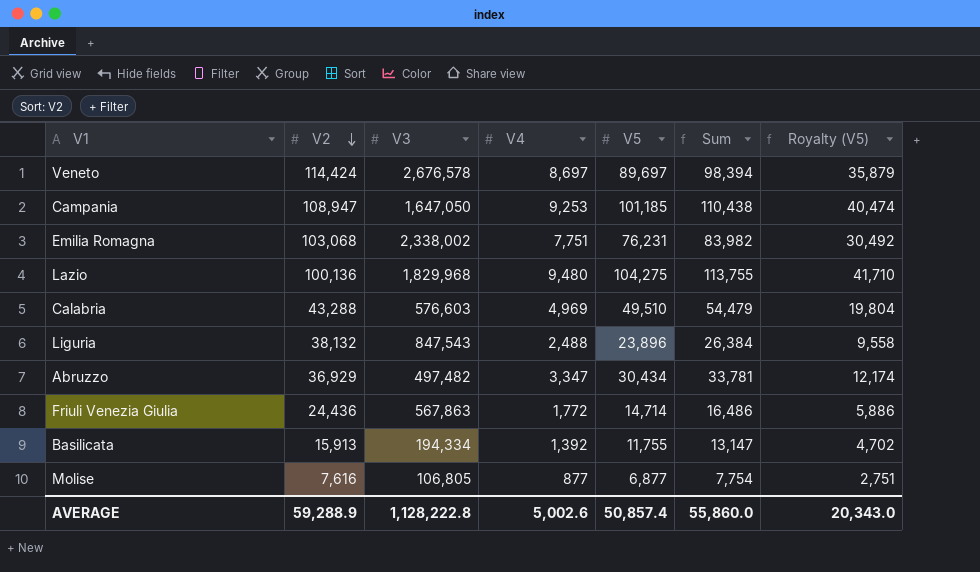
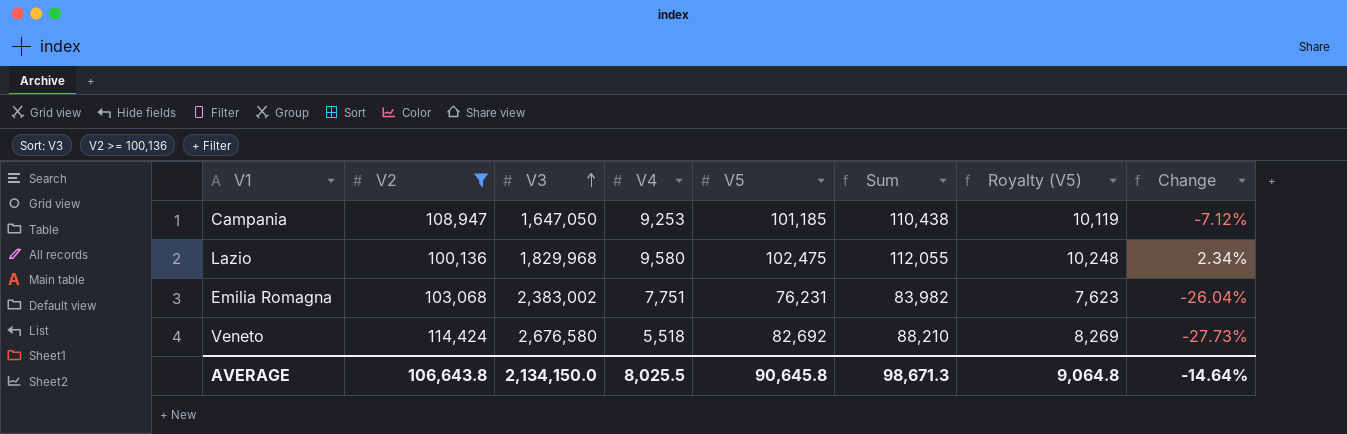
filter: none -> V2 >= 100,136
row order: V2 descending -> V3 ascending
column Royalty (V5) | formula: [V5] * 0.4 -> [V5] * 0.1
column Change | formula: none -> ([V5] - [V2]) / [V2]
Lazio | V4: 9,480 -> 9,580
Lazio | V5: 104,275 -> 102,475
Lazio | Sum: 113,755 -> 112,055
Emilia Romagna | V3: 2,338,002 -> 2,383,002
Veneto | V3: 2,676,578 -> 2,676,580
Veneto | V4: 8,697 -> 5,518
Veneto | V5: 89,697 -> 82,692
Veneto | Sum: 98,394 -> 88,210
AVERAGE | V2: 59,288.9 -> 106,643.8
AVERAGE | V3: 1,128,222.8 -> 2,134,150.0
AVERAGE | V4: 5,002.6 -> 8,025.5
AVERAGE | V5: 50,857.4 -> 90,645.8
AVERAGE | Sum: 55,860.0 -> 98,671.3
AVERAGE | Royalty (V5): 20,343.0 -> 9,064.8

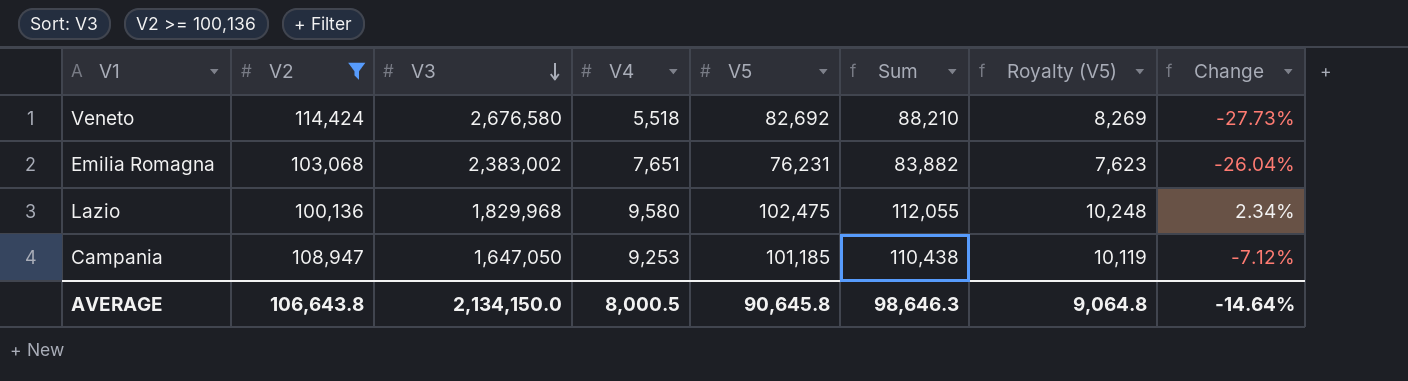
row order: V3 ascending -> V3 descending
Emilia Romagna | V4: 7,751 -> 7,651
Emilia Romagna | Sum: 83,982 -> 83,882
AVERAGE | V4: 8,025.5 -> 8,000.5
AVERAGE | Sum: 98,671.3 -> 98,646.3

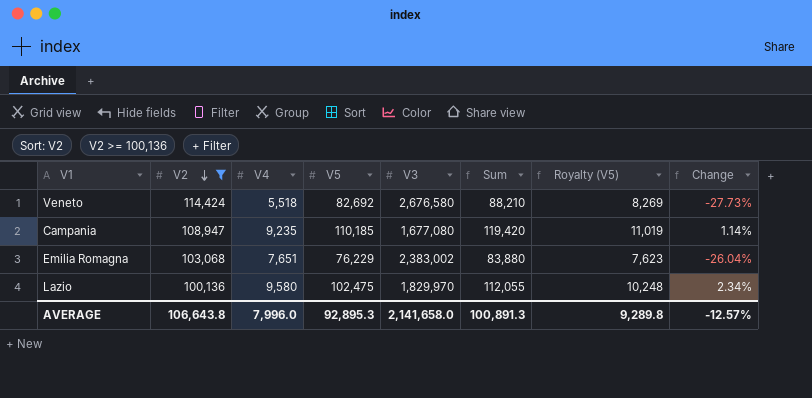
row order: V3 descending -> V2 descending
column V3 | position: 3 -> 5
Campania | V4: 9,253 -> 9,235
Campania | V5: 101,185 -> 110,185
Campania | V3: 1,647,050 -> 1,677,080
Campania | Sum: 110,438 -> 119,420
Campania | Royalty (V5): 10,119 -> 11,019
Campania | Change: -7.12% -> 1.14%
Emilia Romagna | V5: 76,231 -> 76,229
Emilia Romagna | Sum: 83,882 -> 83,880
Lazio | V3: 1,829,968 -> 1,829,970
AVERAGE | V4: 8,000.5 -> 7,996.0
AVERAGE | V5: 90,645.8 -> 92,895.3
AVERAGE | V3: 2,134,150.0 -> 2,141,658.0
AVERAGE | Sum: 98,646.3 -> 100,891.3
AVERAGE | Royalty (V5): 9,064.8 -> 9,289.8
AVERAGE | Change: -14.64% -> -12.57%

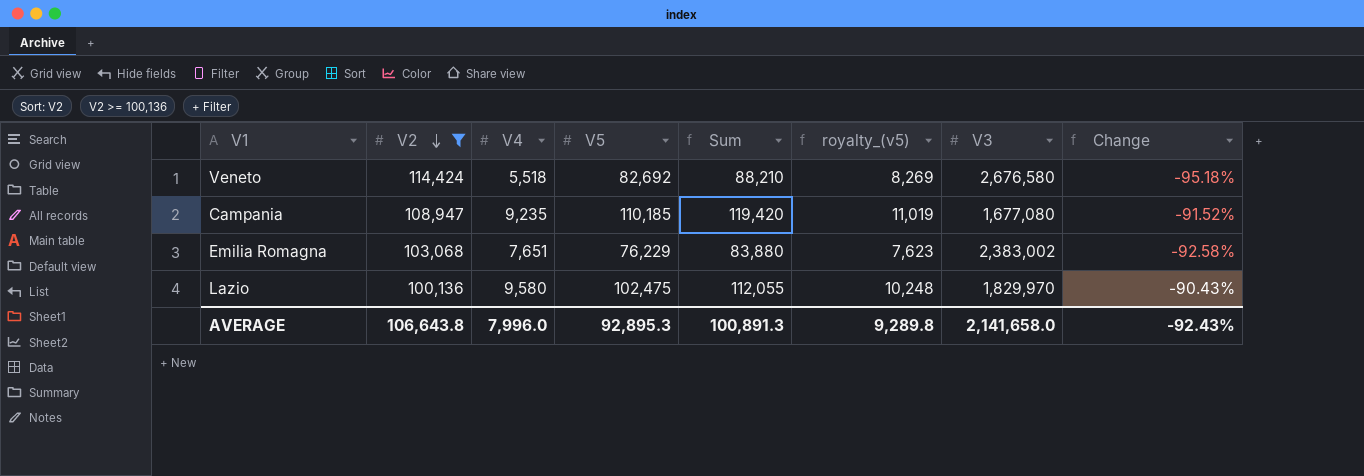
column name: Royalty (V5) -> royalty_(v5)
column V3 | position: 5 -> 7
column Change | formula: ([V5] - [V2]) / [V2] -> ([V4] - [V2]) / [V2]
AVERAGE | Change: -12.57% -> -92.43%

